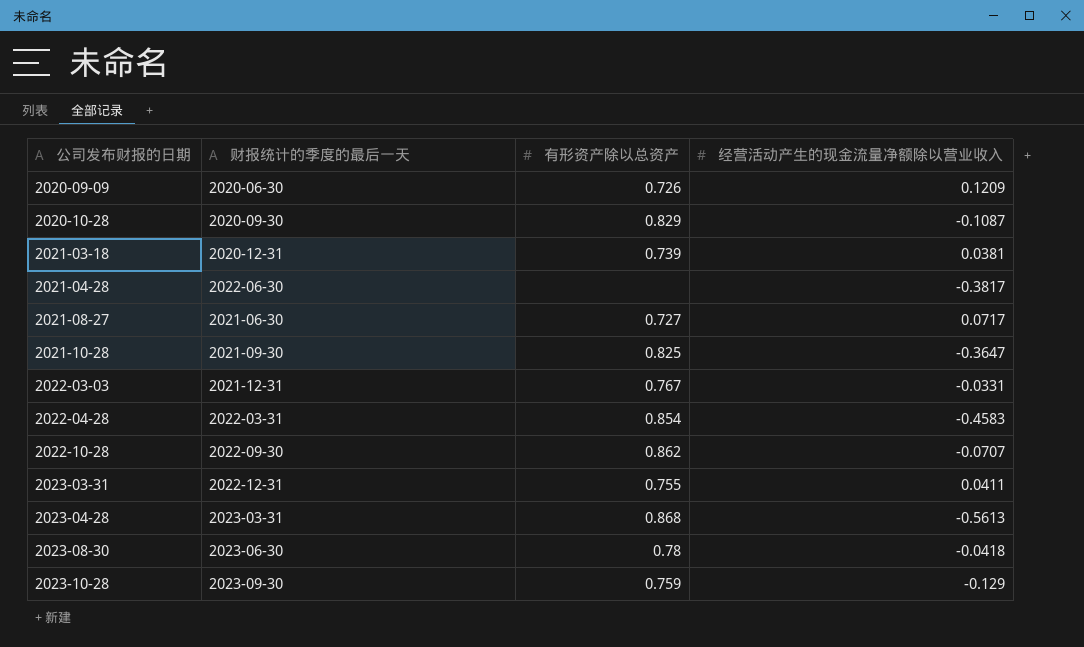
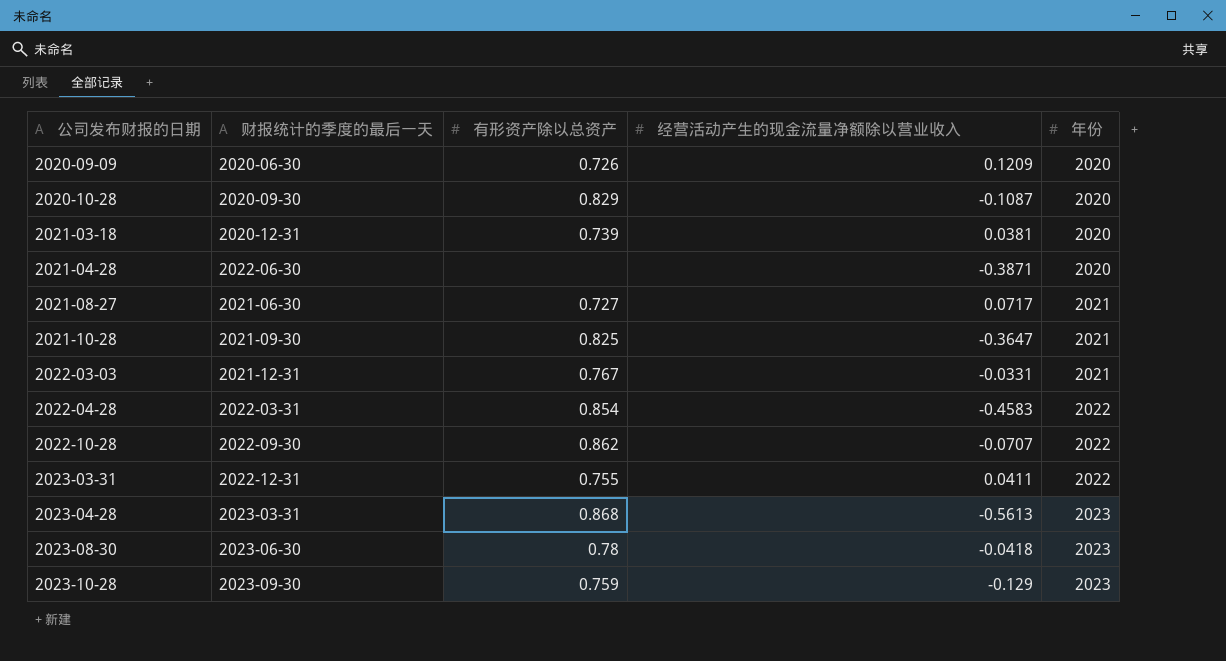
column 年份 | position: none -> 5
2021-04-28 | 经营活动产生的现金流量净额除以营业收入: -0.3817 -> -0.3871

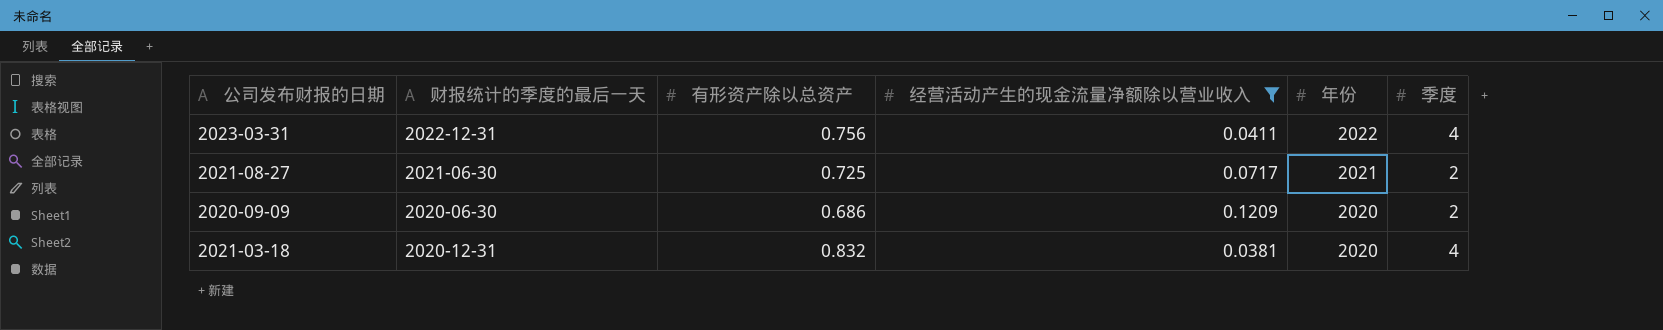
filter: none -> 经营活动产生的现金流量净额除以营业收入 >= 0.0381
row order: 公司发布财报的日期 ascending -> 年份 descending
column 季度 | position: none -> 6
2023-03-31 | 有形资产除以总资产: 0.755 -> 0.756
2021-08-27 | 有形资产除以总资产: 0.727 -> 0.725
2020-09-09 | 有形资产除以总资产: 0.726 -> 0.686
2021-03-18 | 有形资产除以总资产: 0.739 -> 0.832

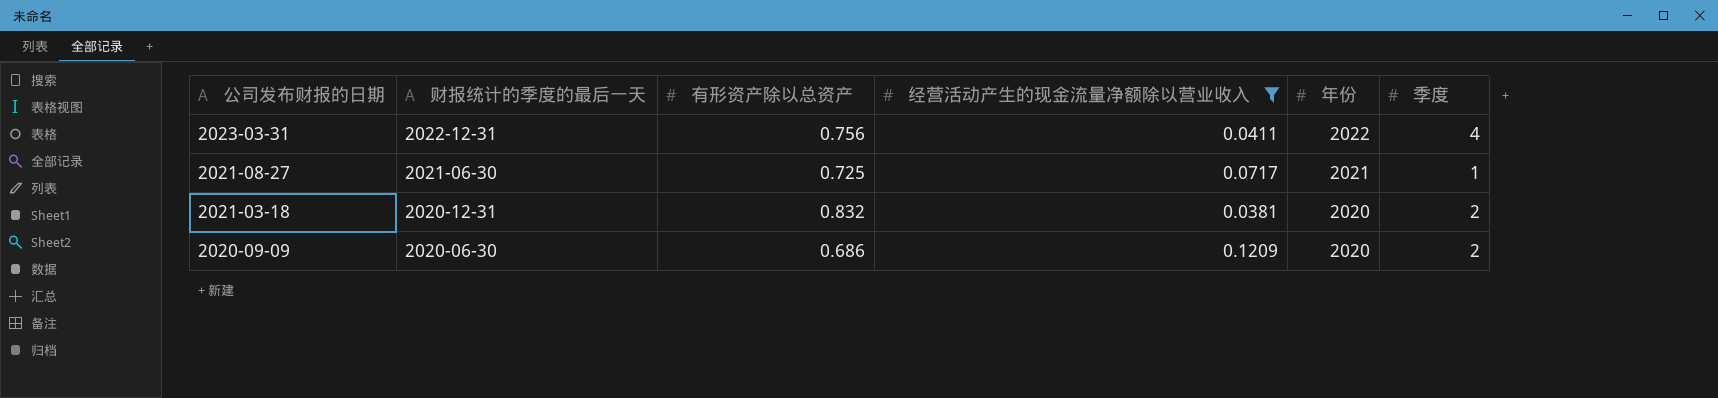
row order: 年份 descending -> 公司发布财报的日期 descending
2021-08-27 | 季度: 2 -> 1
2021-03-18 | 季度: 4 -> 2

